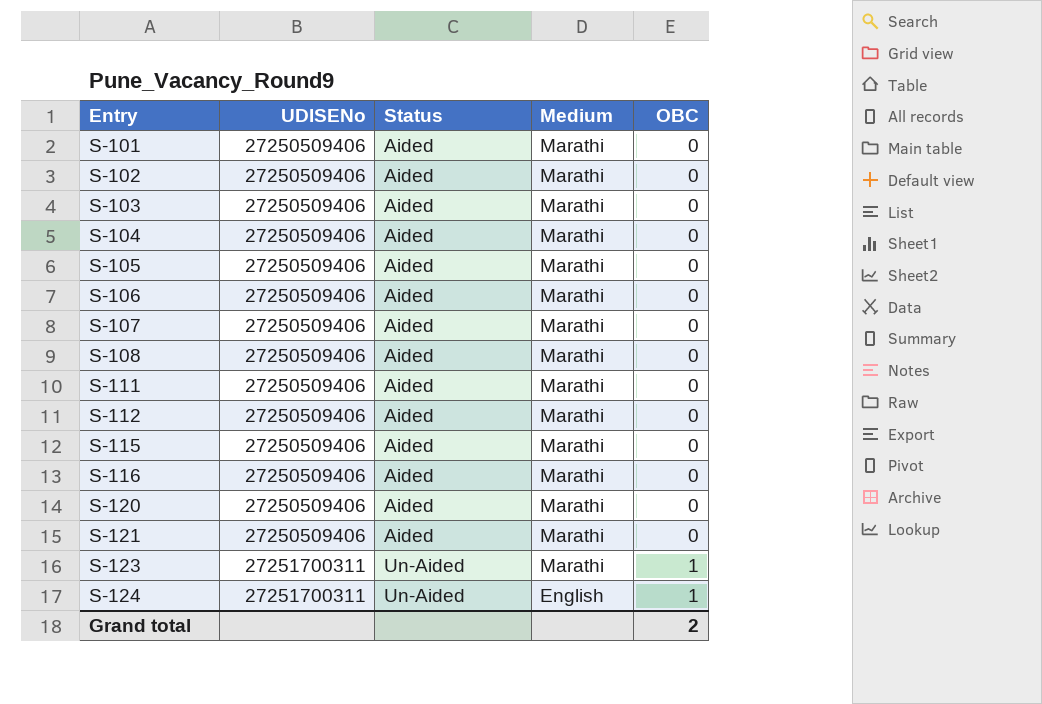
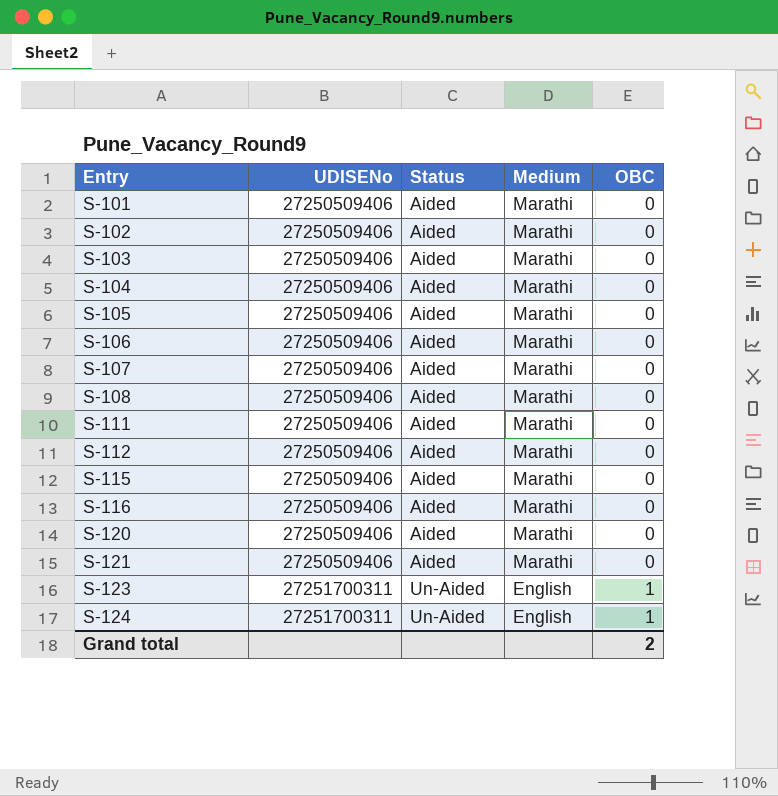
S-123 | Medium: Marathi -> English

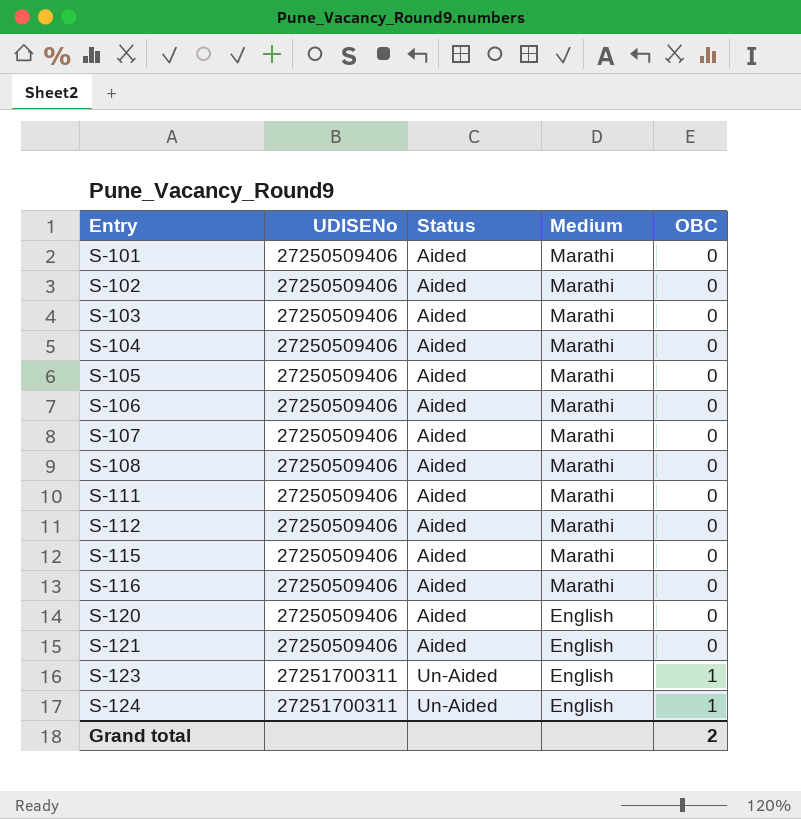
S-120 | Medium: Marathi -> English
S-121 | Medium: Marathi -> English

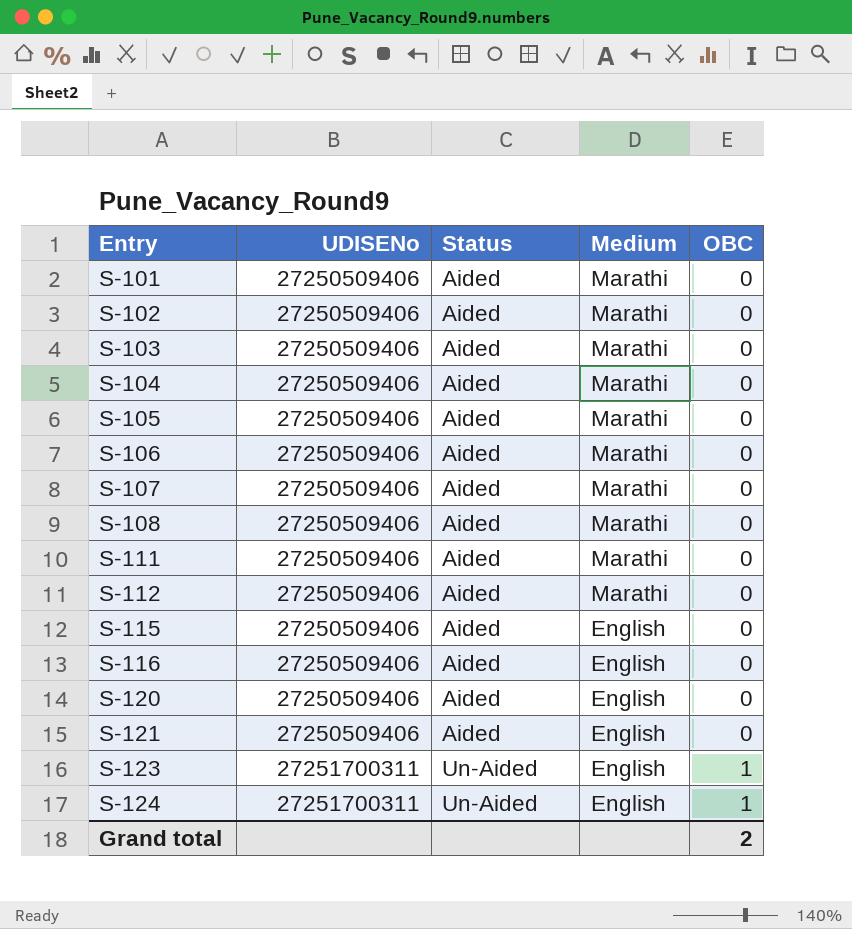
S-115 | Medium: Marathi -> English
S-116 | Medium: Marathi -> English

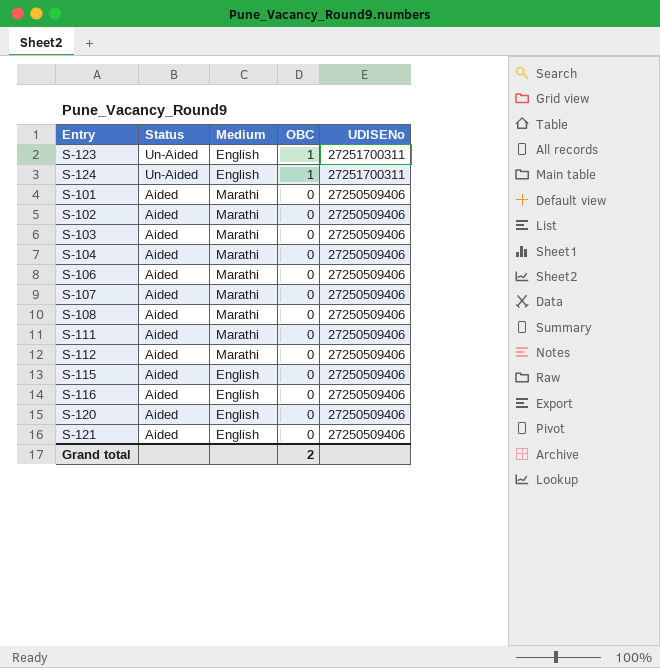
row order: Entry ascending -> Status descending
column UDISENo | position: 2 -> 5
row S-105: 27250509406 | Aided | Marathi | 0 -> none

